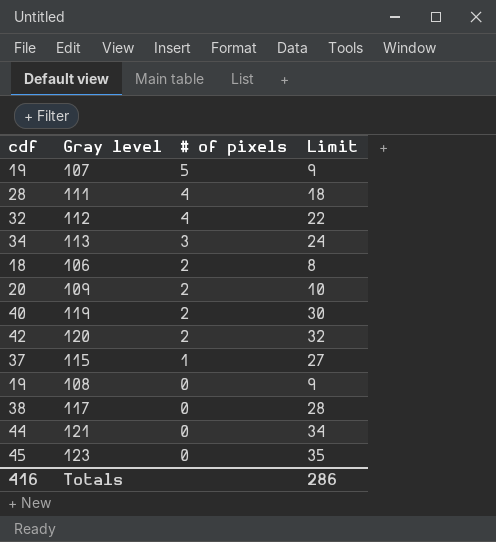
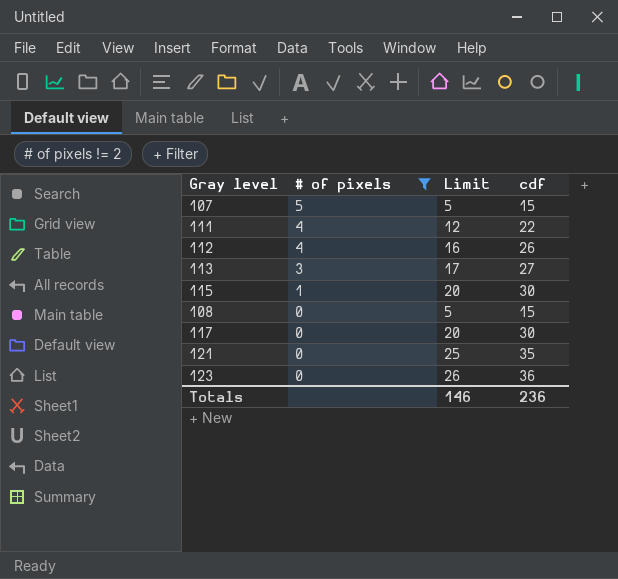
filter: none -> # of pixels != 2
column cdf | position: 1 -> 4
107 | Limit: 9 -> 5
107 | cdf: 19 -> 15
111 | Limit: 18 -> 12
111 | cdf: 28 -> 22
112 | Limit: 22 -> 16
112 | cdf: 32 -> 26
113 | Limit: 24 -> 17
113 | cdf: 34 -> 27
115 | Limit: 27 -> 20
115 | cdf: 37 -> 30
108 | Limit: 9 -> 5
108 | cdf: 19 -> 15
117 | Limit: 28 -> 20
117 | cdf: 38 -> 30
121 | Limit: 34 -> 25
121 | cdf: 44 -> 35
123 | Limit: 35 -> 26
123 | cdf: 45 -> 36
Totals | Limit: 286 -> 146
Totals | cdf: 416 -> 236

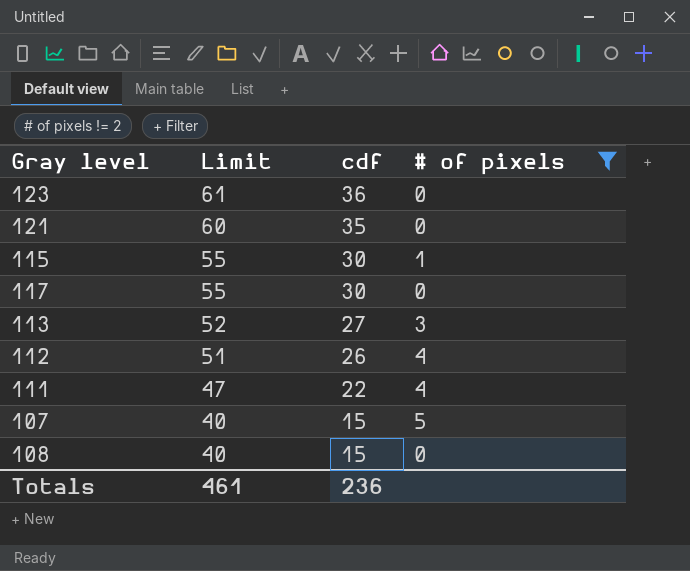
row order: # of pixels descending -> Limit descending
column Limit | formula: [cdf] - 10 -> [cdf] + 25
column # of pixels | position: 2 -> 4
Totals | Limit: 146 -> 461

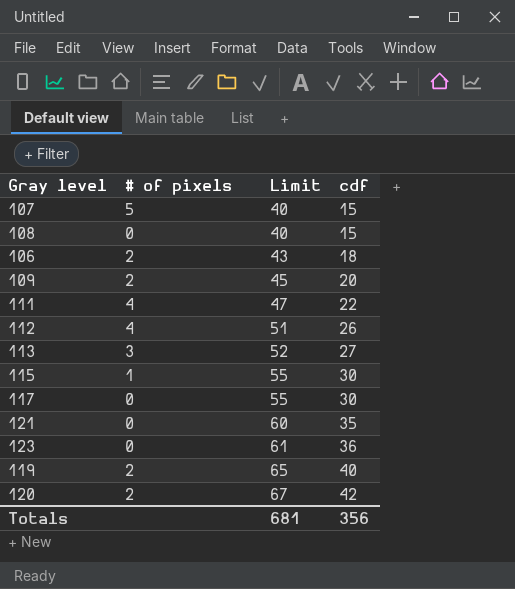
filter: # of pixels != 2 -> none
row order: Limit descending -> Limit ascending
column # of pixels | position: 4 -> 2
Totals | Limit: 461 -> 681
Totals | cdf: 236 -> 356

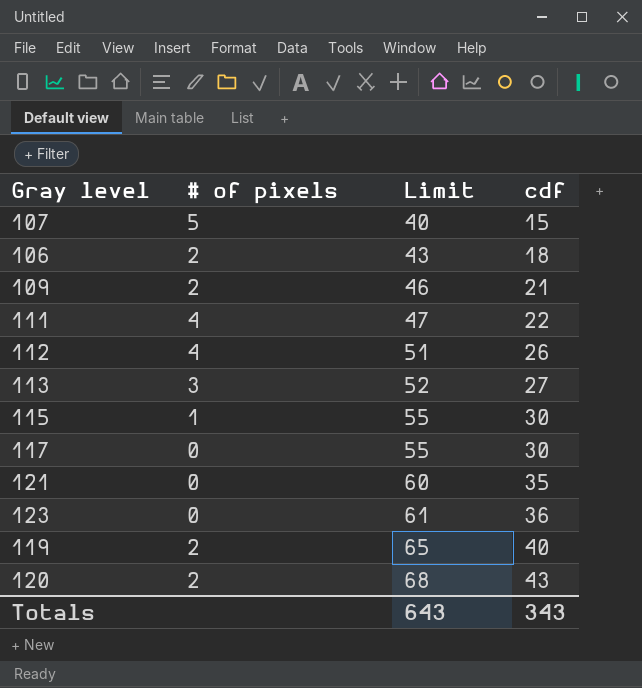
row 108: 0 | 40 | 15 -> none
109 | Limit: 45 -> 46
109 | cdf: 20 -> 21
120 | Limit: 67 -> 68
120 | cdf: 42 -> 43
Totals | Limit: 681 -> 643
Totals | cdf: 356 -> 343

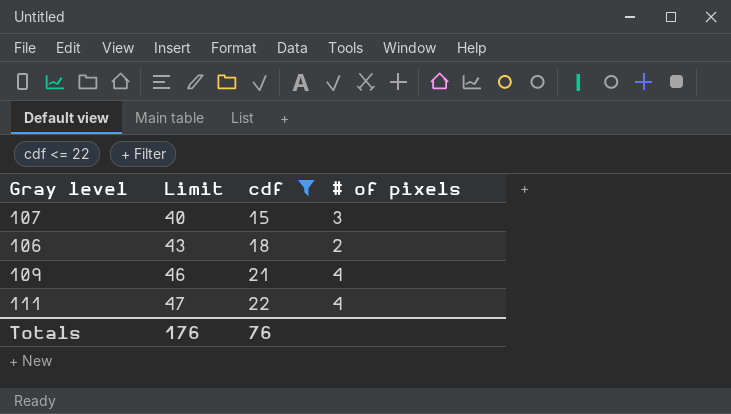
filter: none -> cdf <= 22
column # of pixels | position: 2 -> 4
107 | # of pixels: 5 -> 3
109 | # of pixels: 2 -> 4
Totals | Limit: 643 -> 176
Totals | cdf: 343 -> 76

